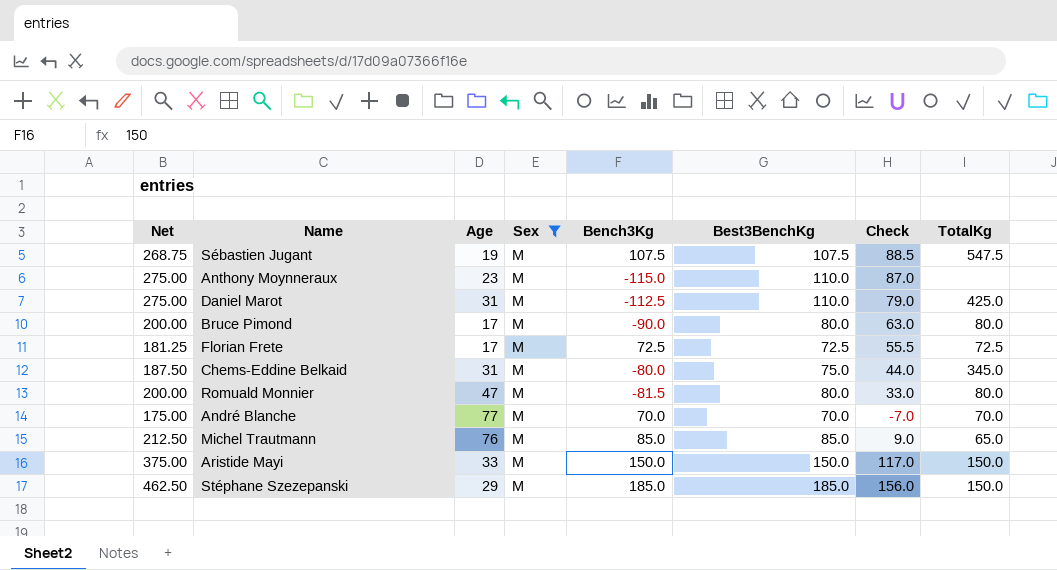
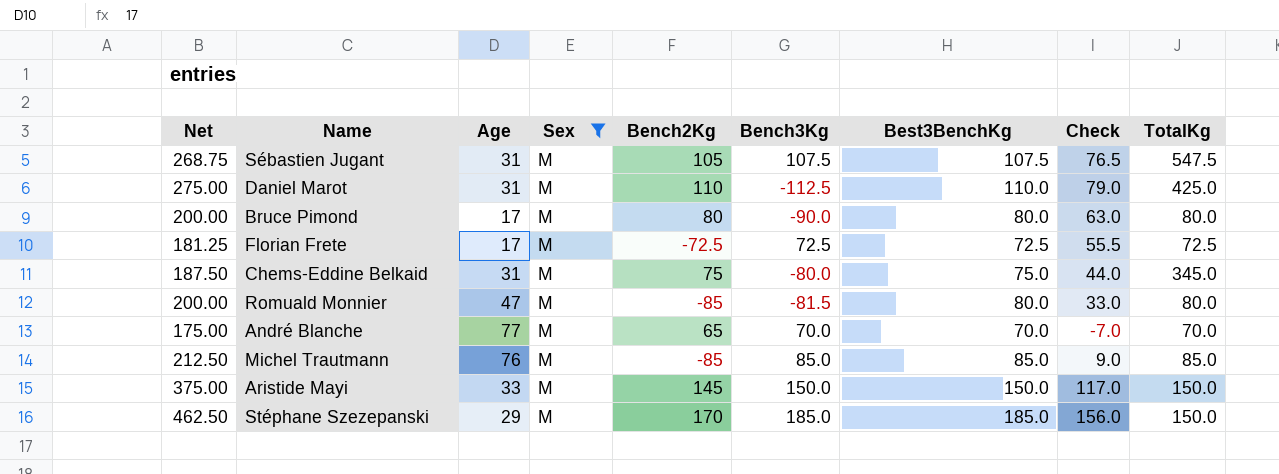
column Bench2Kg | position: none -> 5
row Anthony Moynneraux: 275.00 | 23 | M | -115.0 | 110.0 | 87.0 | none -> none
Sébastien Jugant | Age: 19 -> 31
Sébastien Jugant | Check: 88.5 -> 76.5
Michel Trautmann | TotalKg: 65.0 -> 85.0

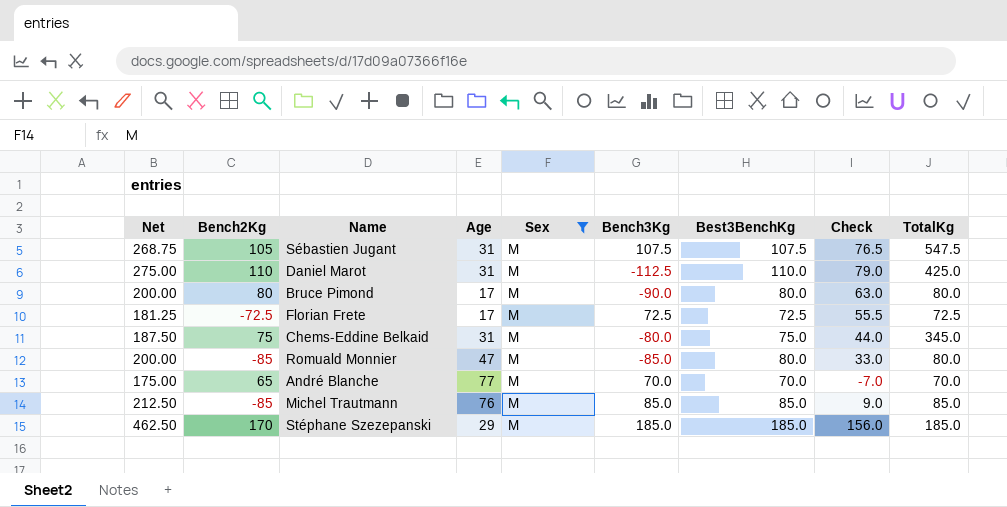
column Bench2Kg | position: 5 -> 2
row Aristide Mayi: 375.00 | 33 | M | 145 | 150.0 | 150.0 | 117.0 | 150.0 -> none
Romuald Monnier | Bench3Kg: -81.5 -> -85.0
Stéphane Szezepanski | TotalKg: 150.0 -> 185.0

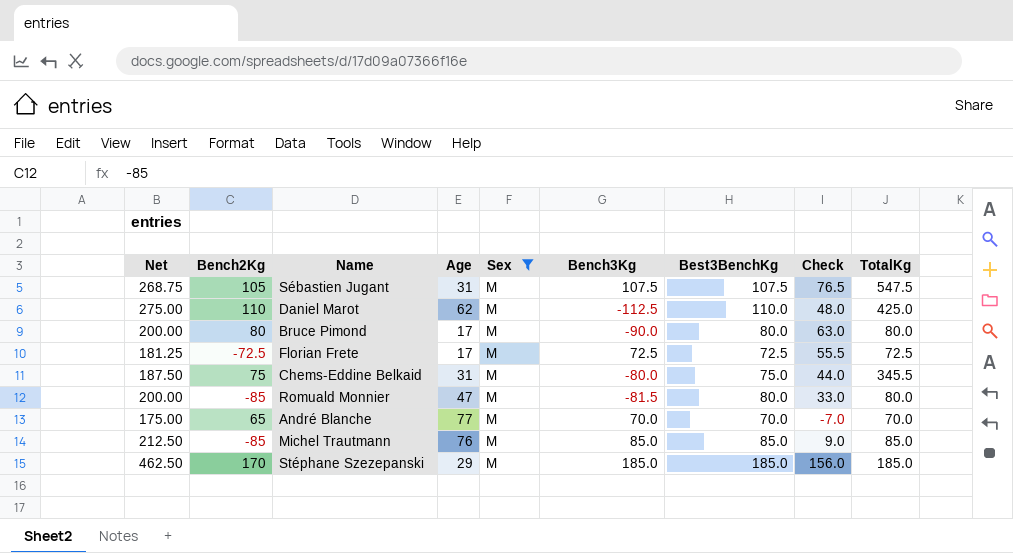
Daniel Marot | Age: 31 -> 62
Daniel Marot | Check: 79.0 -> 48.0
Chems-Eddine Belkaid | TotalKg: 345.0 -> 345.5
Romuald Monnier | Bench3Kg: -85.0 -> -81.5

